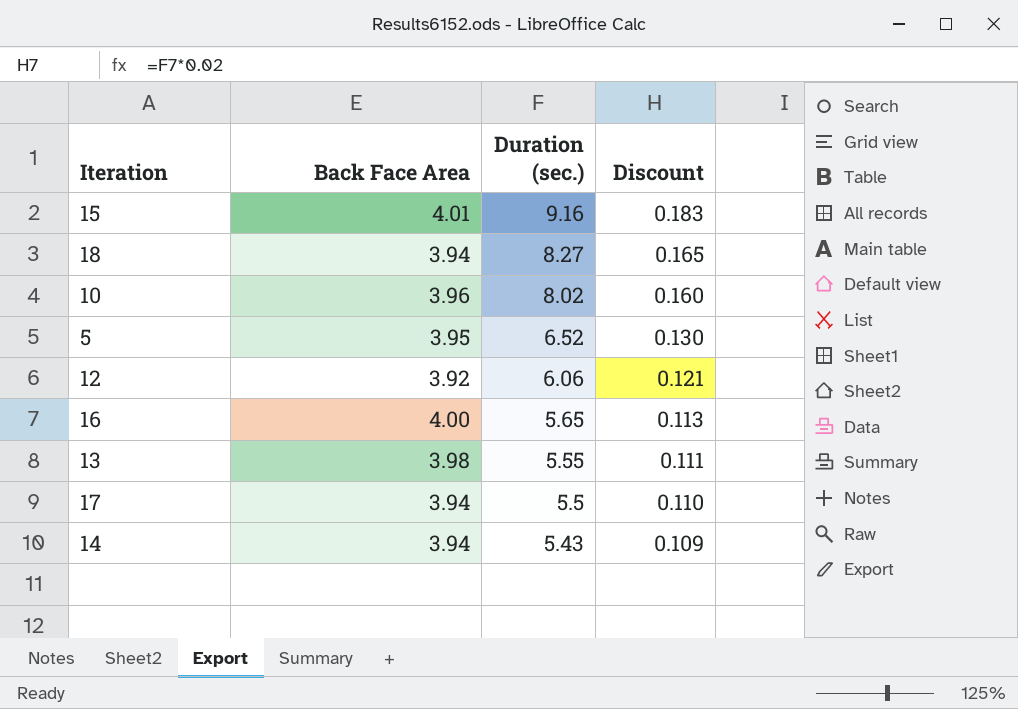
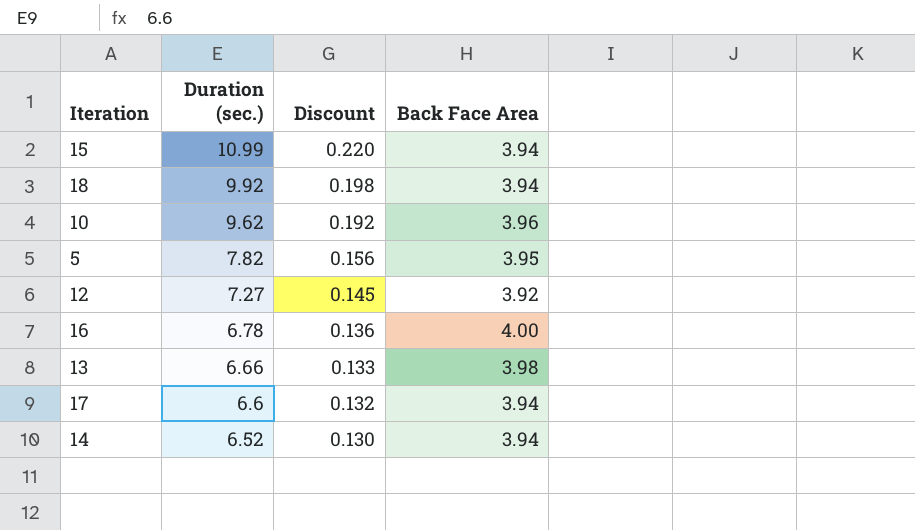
column Back Face Area | position: 2 -> 4
15 | Duration (sec.): 9.16 -> 10.99
15 | Discount: 0.183 -> 0.220
15 | Back Face Area: 4.01 -> 3.94
18 | Duration (sec.): 8.27 -> 9.92
18 | Discount: 0.165 -> 0.198
10 | Duration (sec.): 8.02 -> 9.62
10 | Discount: 0.160 -> 0.192
5 | Duration (sec.): 6.52 -> 7.82
5 | Discount: 0.130 -> 0.156
12 | Duration (sec.): 6.06 -> 7.27
12 | Discount: 0.121 -> 0.145
16 | Duration (sec.): 5.65 -> 6.78
16 | Discount: 0.113 -> 0.136
13 | Duration (sec.): 5.55 -> 6.66
13 | Discount: 0.111 -> 0.133
17 | Duration (sec.): 5.5 -> 6.6
17 | Discount: 0.110 -> 0.132
14 | Duration (sec.): 5.43 -> 6.52
14 | Discount: 0.109 -> 0.130

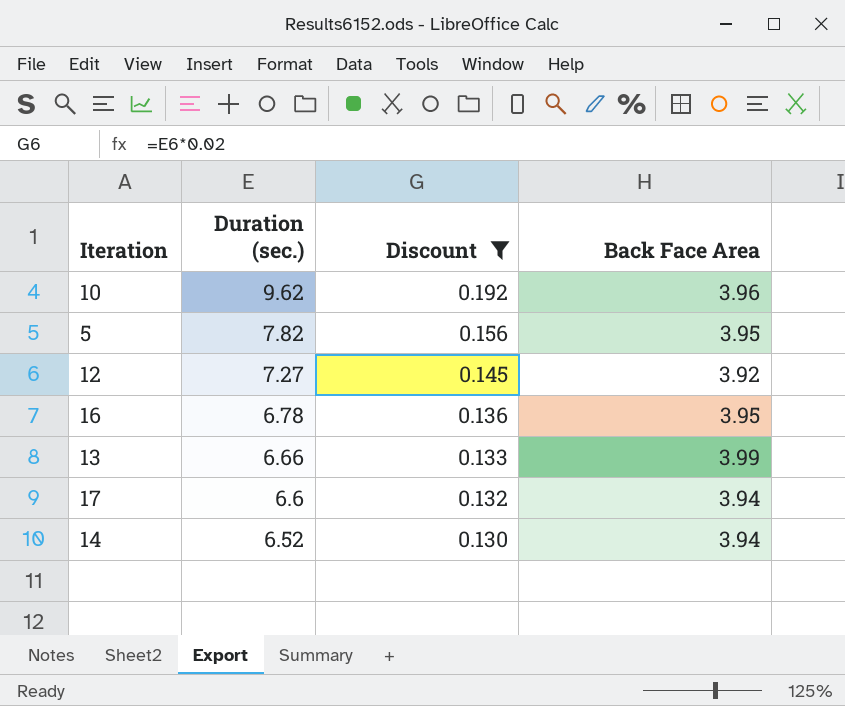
filter: none -> Discount <= 0.192
16 | Back Face Area: 4.00 -> 3.95
13 | Back Face Area: 3.98 -> 3.99

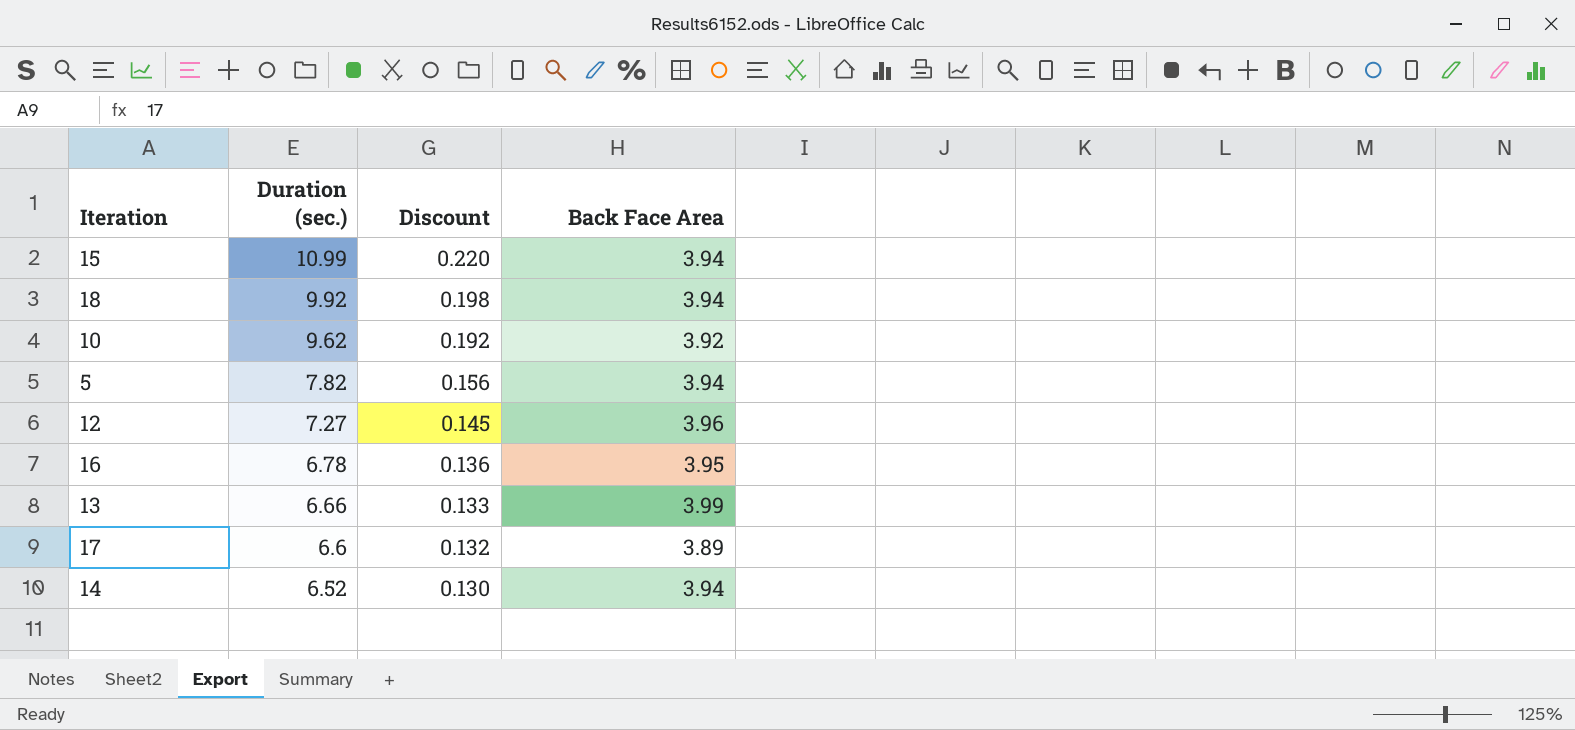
filter: Discount <= 0.192 -> none
10 | Back Face Area: 3.96 -> 3.92
5 | Back Face Area: 3.95 -> 3.94
12 | Back Face Area: 3.92 -> 3.96
17 | Back Face Area: 3.94 -> 3.89

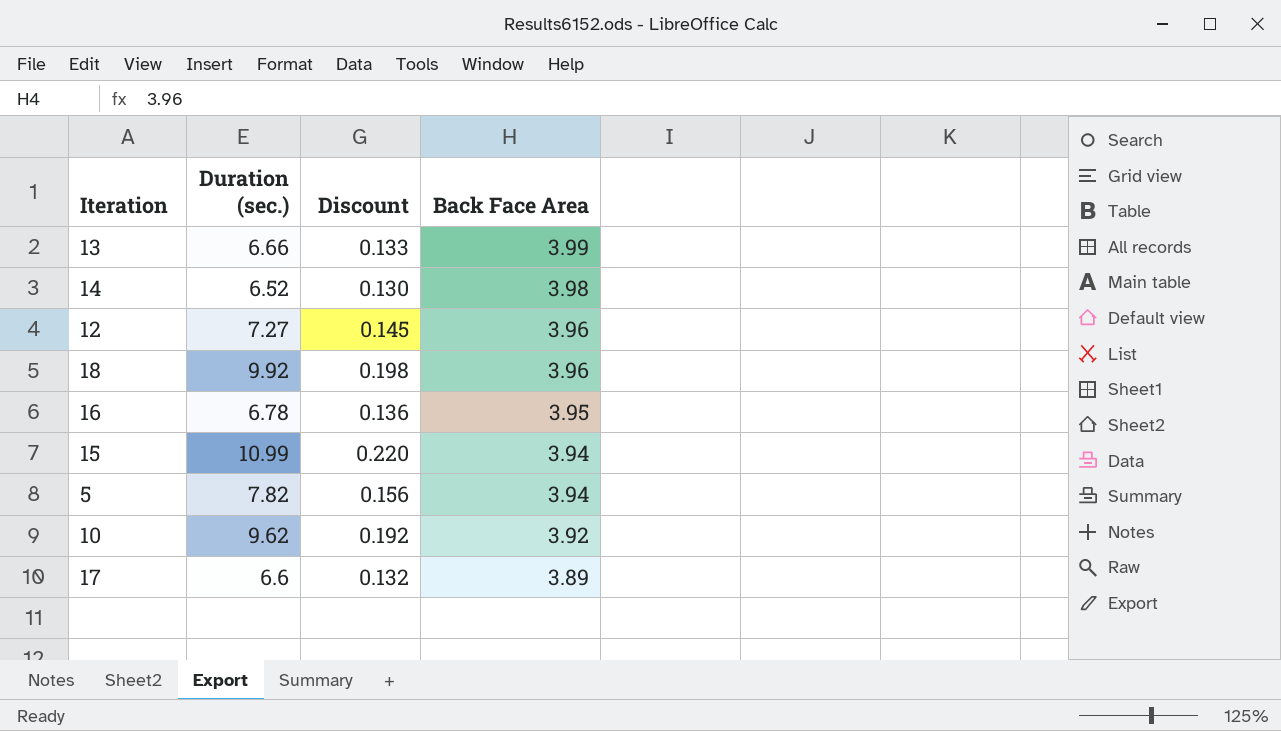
row order: Duration (sec.) descending -> Back Face Area descending
14 | Back Face Area: 3.94 -> 3.98
18 | Back Face Area: 3.94 -> 3.96

